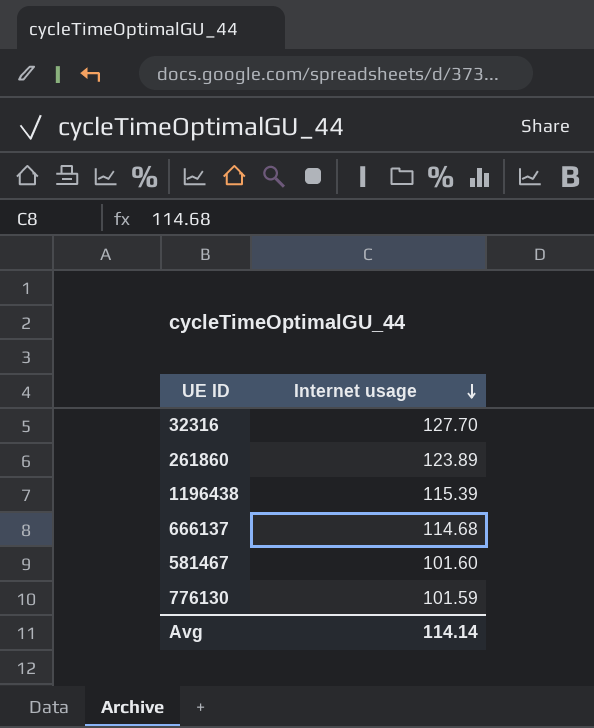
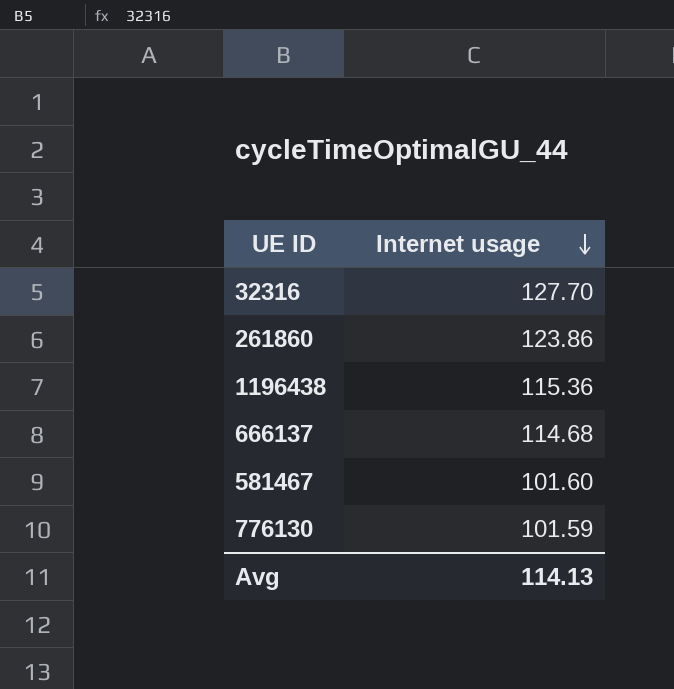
261860 | Internet usage: 123.89 -> 123.86
1196438 | Internet usage: 115.39 -> 115.36
Avg | Internet usage: 114.14 -> 114.13

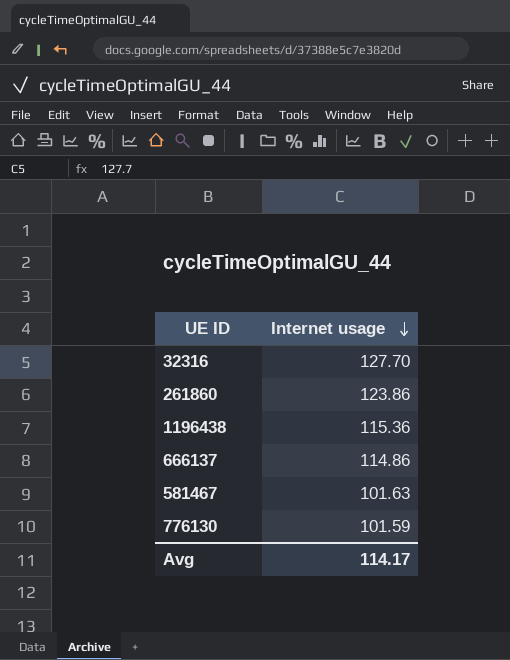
666137 | Internet usage: 114.68 -> 114.86
581467 | Internet usage: 101.60 -> 101.63
Avg | Internet usage: 114.13 -> 114.17

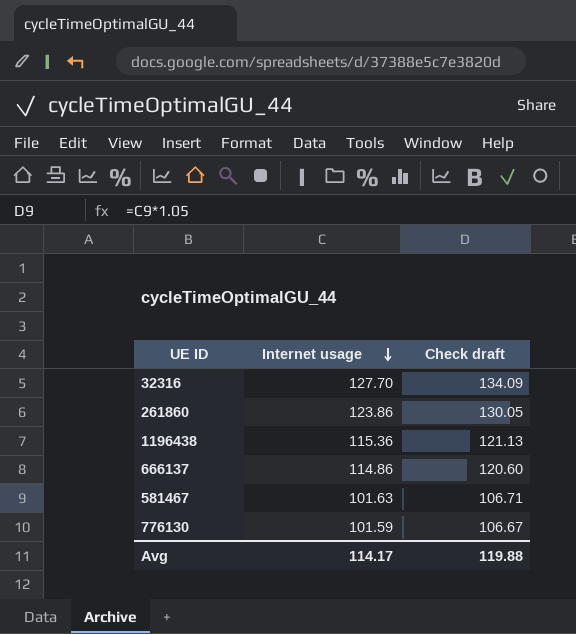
column Check draft | formula: none -> [Internet usage] * 1.05

